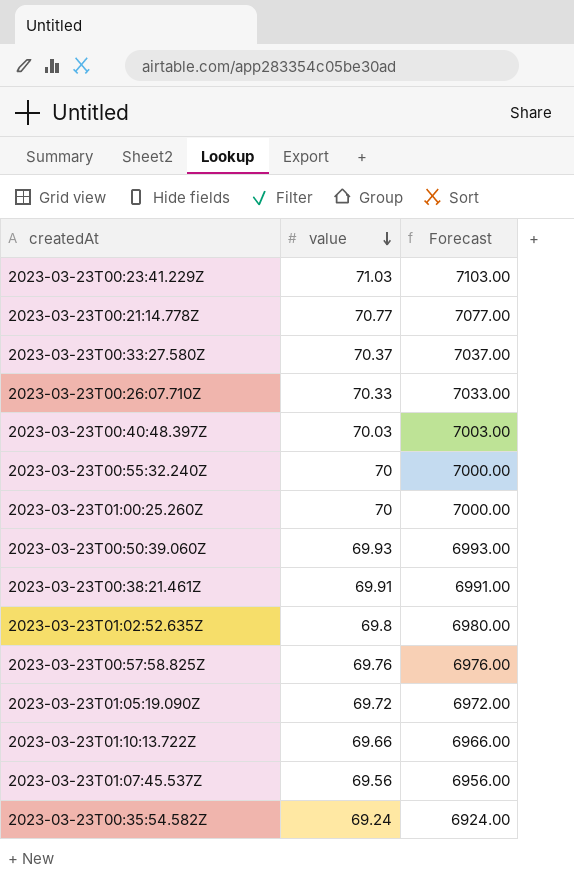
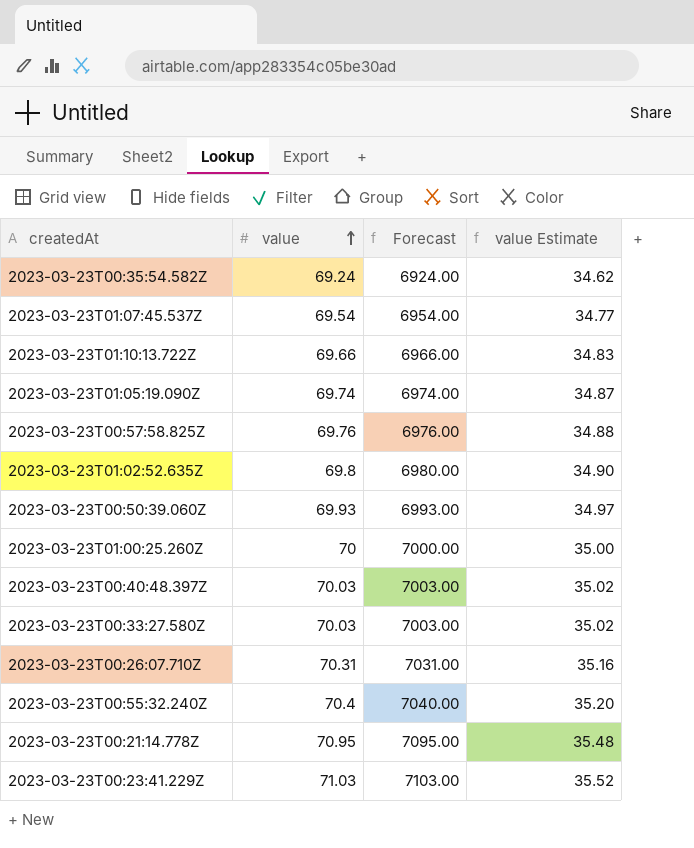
row order: value descending -> value ascending
column value Estimate | formula: none -> [value] * 0.5
row 2023-03-23T00:38:21.461Z: 69.91 | 6991.00 -> none
2023-03-23T01:07:45.537Z | value: 69.56 -> 69.54
2023-03-23T01:07:45.537Z | Forecast: 6956.00 -> 6954.00
2023-03-23T01:05:19.090Z | value: 69.72 -> 69.74
2023-03-23T01:05:19.090Z | Forecast: 6972.00 -> 6974.00
2023-03-23T00:33:27.580Z | value: 70.37 -> 70.03
2023-03-23T00:33:27.580Z | Forecast: 7037.00 -> 7003.00
2023-03-23T00:26:07.710Z | value: 70.33 -> 70.31
2023-03-23T00:26:07.710Z | Forecast: 7033.00 -> 7031.00
2023-03-23T00:55:32.240Z | value: 70 -> 70.4
2023-03-23T00:55:32.240Z | Forecast: 7000.00 -> 7040.00
2023-03-23T00:21:14.778Z | value: 70.77 -> 70.95
2023-03-23T00:21:14.778Z | Forecast: 7077.00 -> 7095.00

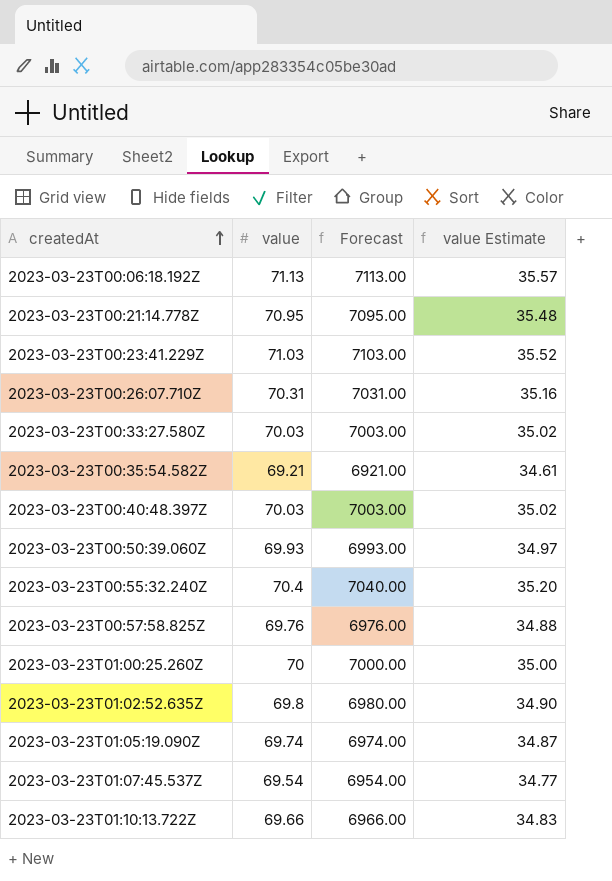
row order: value ascending -> createdAt ascending
row 2023-03-23T00:06:18.192Z: none -> 71.13 | 7113.00 | 35.57
2023-03-23T00:35:54.582Z | value: 69.24 -> 69.21
2023-03-23T00:35:54.582Z | Forecast: 6924.00 -> 6921.00
2023-03-23T00:35:54.582Z | value Estimate: 34.62 -> 34.61

